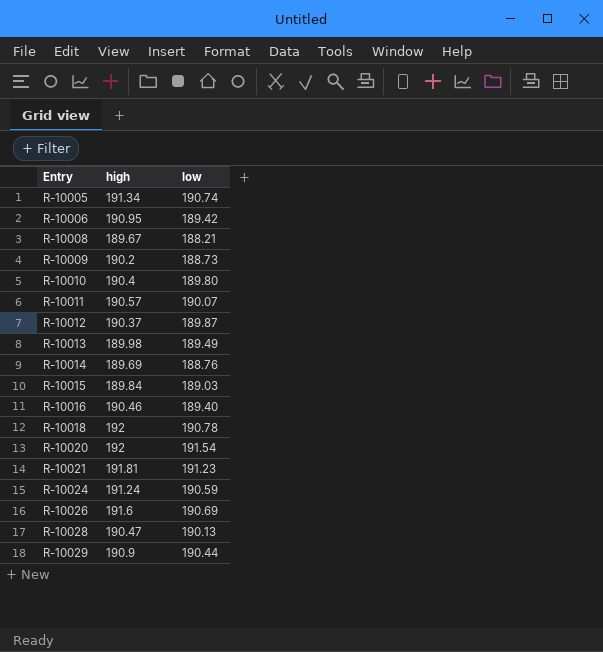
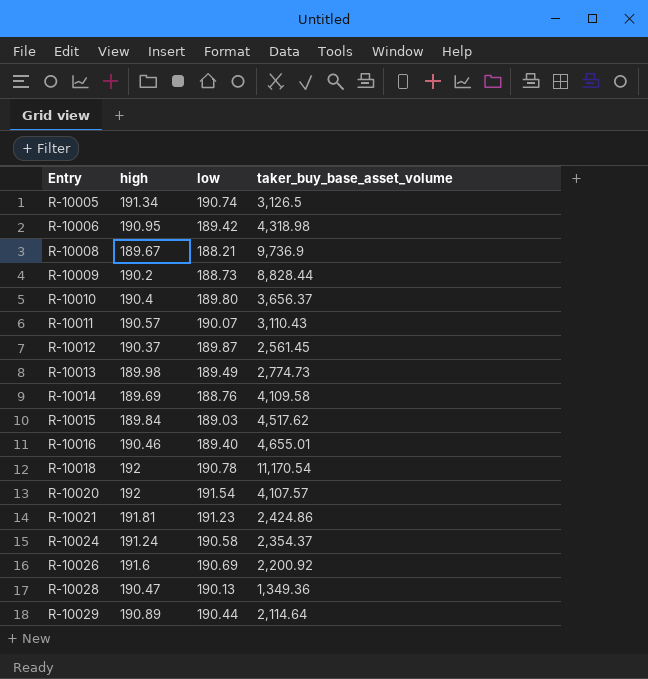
column taker_buy_base_asset_volume | position: none -> 4
R-10024 | low: 190.59 -> 190.58
R-10029 | high: 190.9 -> 190.89

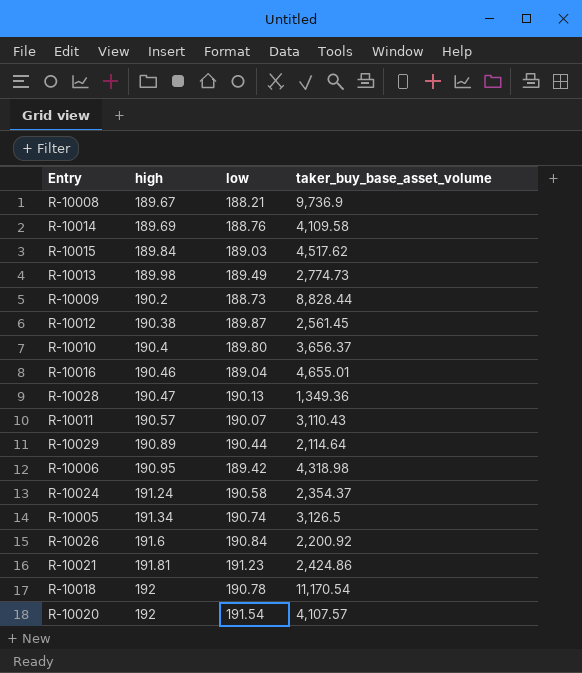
row order: Entry ascending -> high ascending
R-10012 | high: 190.37 -> 190.38
R-10016 | low: 189.40 -> 189.04
R-10026 | low: 190.69 -> 190.84

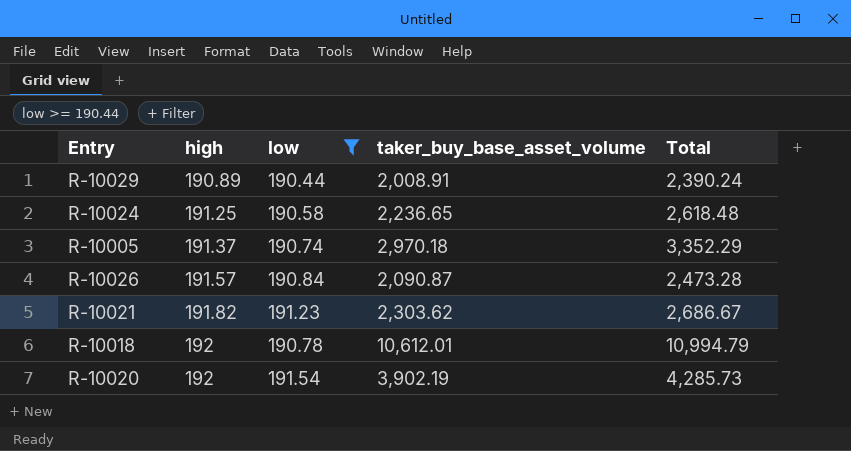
filter: none -> low >= 190.44
column Total | formula: none -> [high] + [low] + [taker_buy_base_asset_volume]
R-10029 | taker_buy_base_asset_volume: 2,114.64 -> 2,008.91
R-10024 | high: 191.24 -> 191.25
R-10024 | taker_buy_base_asset_volume: 2,354.37 -> 2,236.65
R-10005 | high: 191.34 -> 191.37
R-10005 | taker_buy_base_asset_volume: 3,126.5 -> 2,970.18
R-10026 | high: 191.6 -> 191.57
R-10026 | taker_buy_base_asset_volume: 2,200.92 -> 2,090.87
R-10021 | high: 191.81 -> 191.82
R-10021 | taker_buy_base_asset_volume: 2,424.86 -> 2,303.62
R-10018 | taker_buy_base_asset_volume: 11,170.54 -> 10,612.01
R-10020 | taker_buy_base_asset_volume: 4,107.57 -> 3,902.19

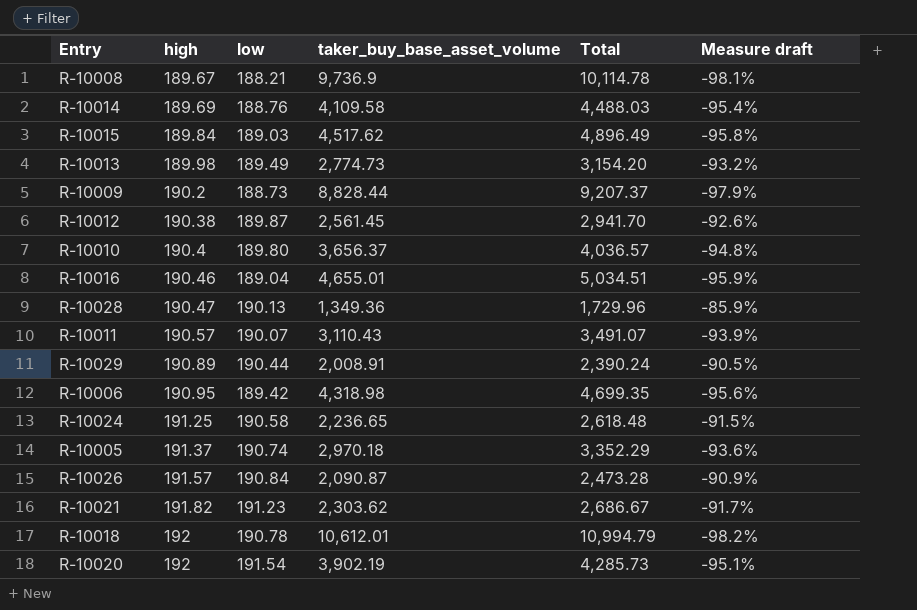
filter: low >= 190.44 -> none
column Measure draft | formula: none -> ([low] - [taker_buy_base_asset_volume]) / [taker_buy_base_asset_volume]

